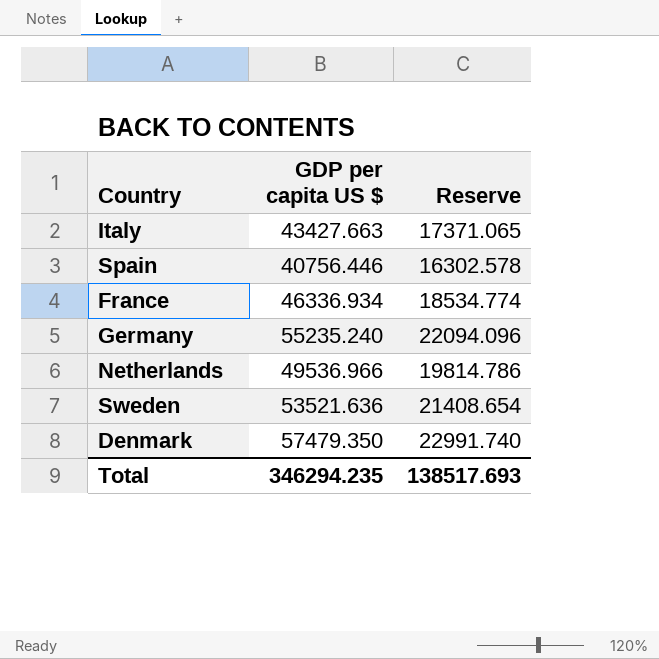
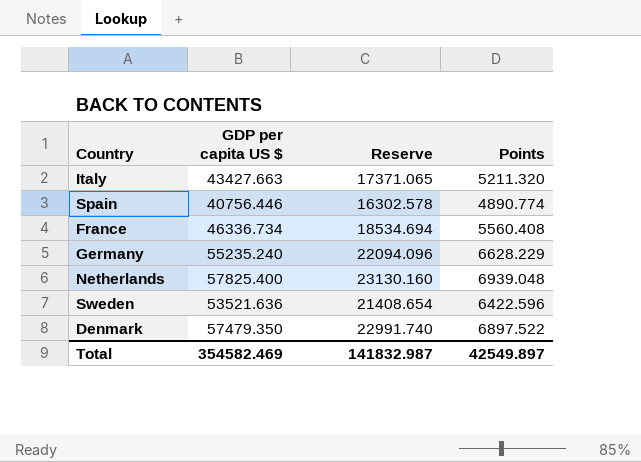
column Points | formula: none -> [GDP per capita US $] * 0.12
France | GDP per capita US $: 46336.934 -> 46336.734
France | Reserve: 18534.774 -> 18534.694
Netherlands | GDP per capita US $: 49536.966 -> 57825.400
Netherlands | Reserve: 19814.786 -> 23130.160
Total | GDP per capita US $: 346294.235 -> 354582.469
Total | Reserve: 138517.693 -> 141832.987

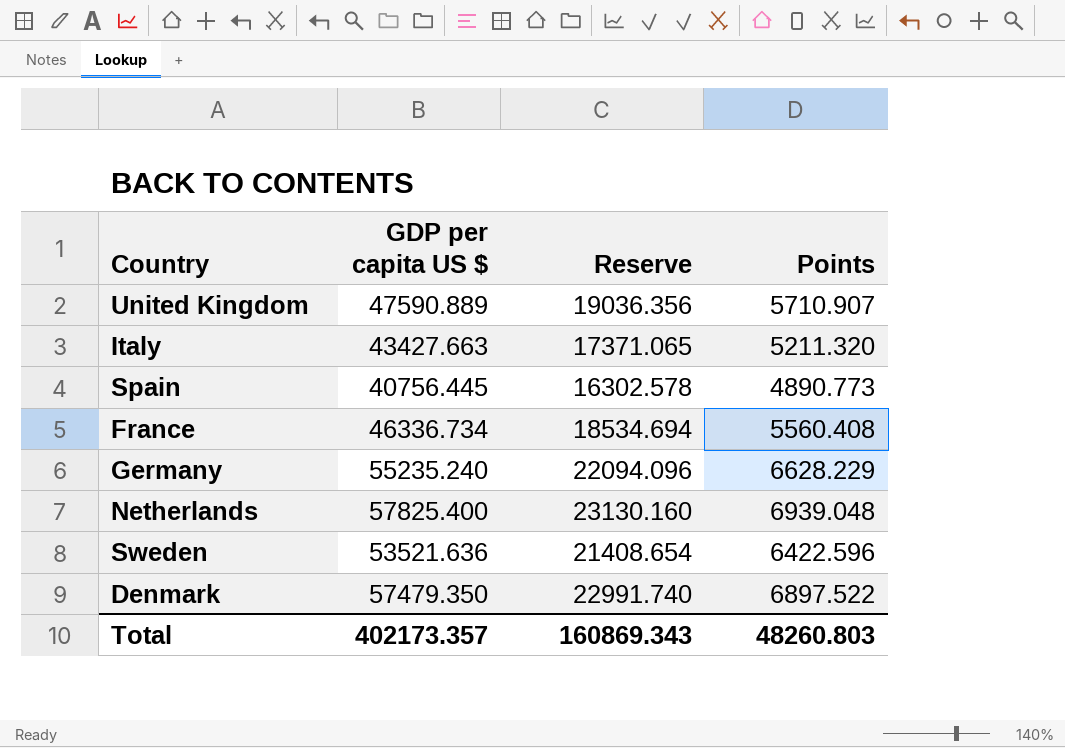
row United Kingdom: none -> 47590.889 | 19036.356 | 5710.907
Spain | GDP per capita US $: 40756.446 -> 40756.445
Spain | Points: 4890.774 -> 4890.773
Total | GDP per capita US $: 354582.469 -> 402173.357
Total | Reserve: 141832.987 -> 160869.343
Total | Points: 42549.897 -> 48260.803

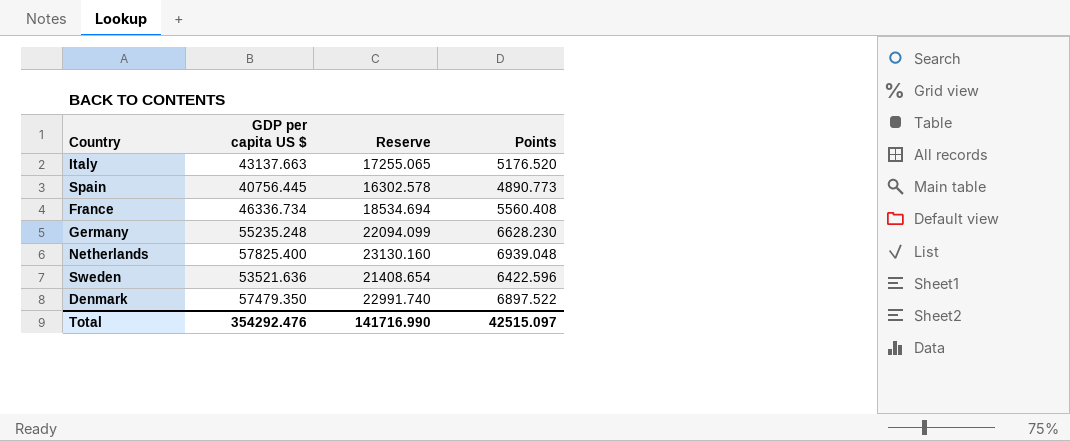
row United Kingdom: 47590.889 | 19036.356 | 5710.907 -> none
Italy | GDP per capita US $: 43427.663 -> 43137.663
Italy | Reserve: 17371.065 -> 17255.065
Italy | Points: 5211.320 -> 5176.520
Germany | GDP per capita US $: 55235.240 -> 55235.248
Germany | Reserve: 22094.096 -> 22094.099
Germany | Points: 6628.229 -> 6628.230
Total | GDP per capita US $: 402173.357 -> 354292.476
Total | Reserve: 160869.343 -> 141716.990
Total | Points: 48260.803 -> 42515.097

